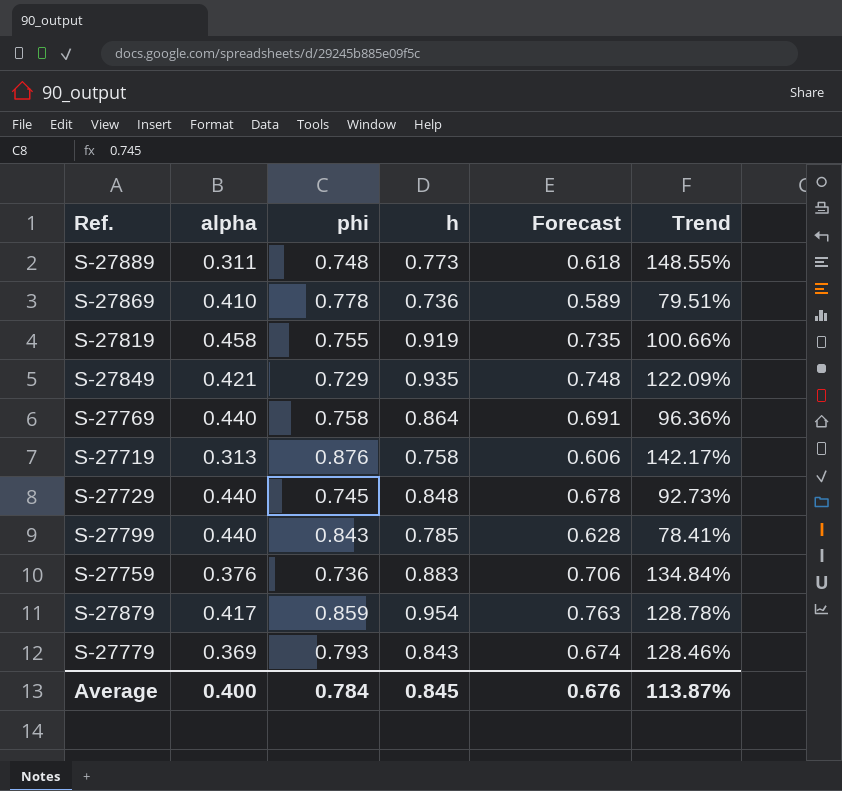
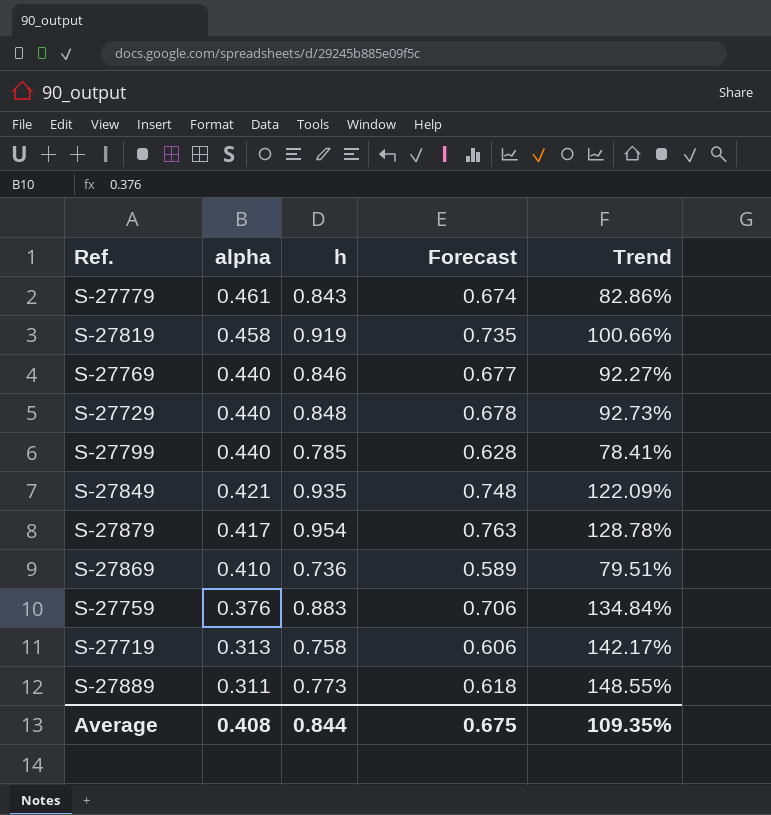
row order: none -> alpha descending
column phi | position: 3 -> none
S-27779 | alpha: 0.369 -> 0.461
S-27779 | Trend: 128.46% -> 82.86%
S-27769 | h: 0.864 -> 0.846
S-27769 | Forecast: 0.691 -> 0.677
S-27769 | Trend: 96.36% -> 92.27%
Average | alpha: 0.400 -> 0.408
Average | h: 0.845 -> 0.844
Average | Forecast: 0.676 -> 0.675
Average | Trend: 113.87% -> 109.35%

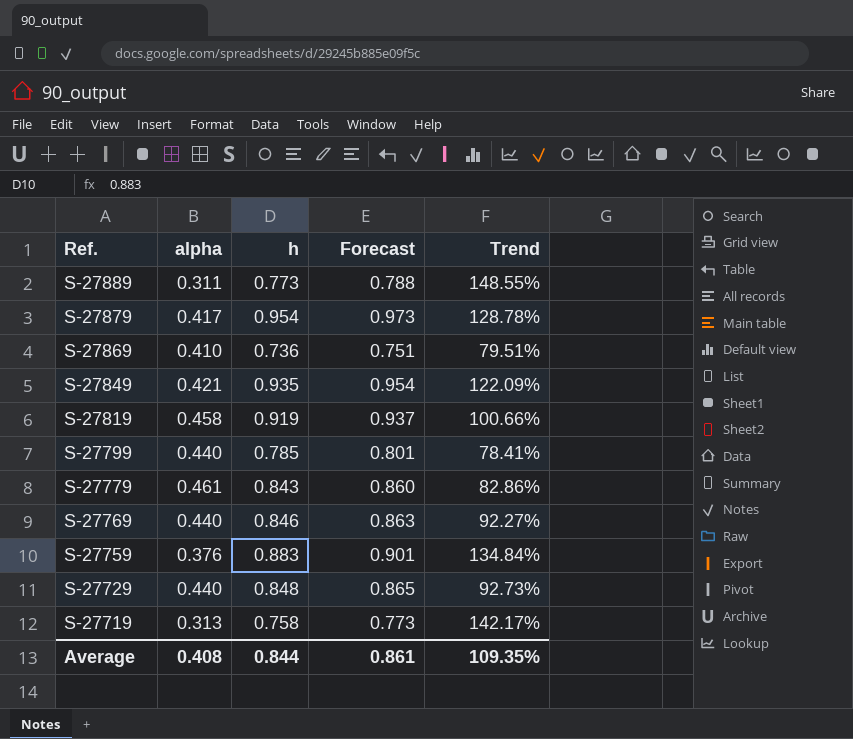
row order: alpha descending -> Ref. descending
column Forecast | formula: [h] * 0.8 -> [h] * 1.02
Average | Forecast: 0.675 -> 0.861

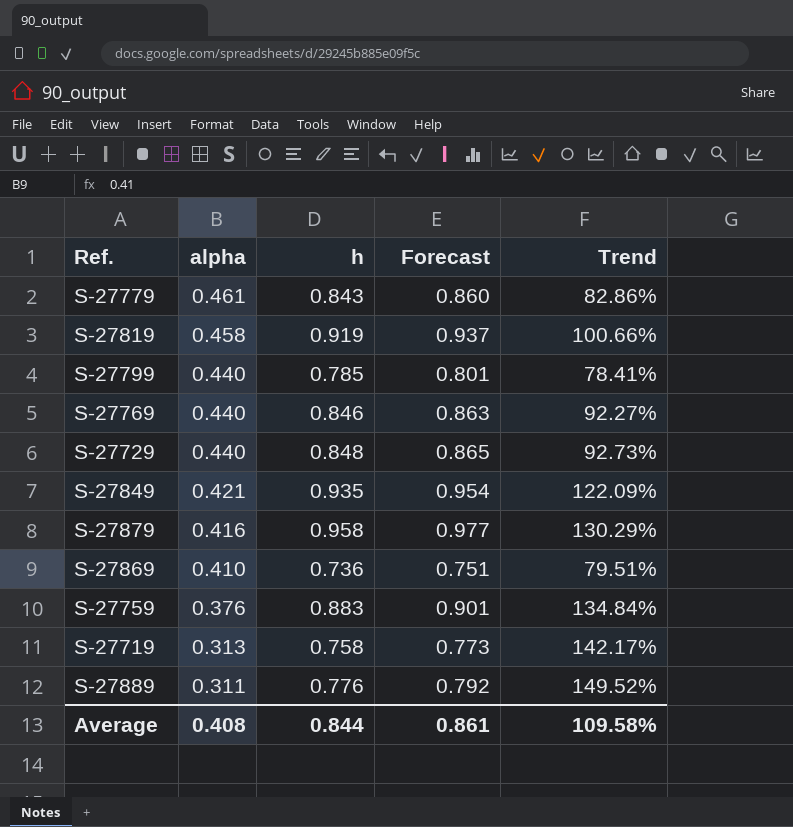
row order: Ref. descending -> alpha descending
S-27879 | alpha: 0.417 -> 0.416
S-27879 | h: 0.954 -> 0.958
S-27879 | Forecast: 0.973 -> 0.977
S-27879 | Trend: 128.78% -> 130.29%
S-27889 | h: 0.773 -> 0.776
S-27889 | Forecast: 0.788 -> 0.792
S-27889 | Trend: 148.55% -> 149.52%
Average | Trend: 109.35% -> 109.58%

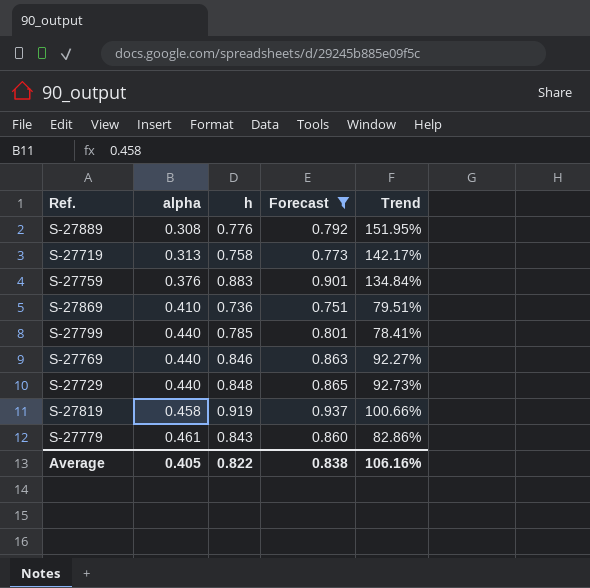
filter: none -> Forecast <= 0.937
row order: alpha descending -> alpha ascending
S-27889 | alpha: 0.311 -> 0.308
S-27889 | Trend: 149.52% -> 151.95%
Average | alpha: 0.408 -> 0.405
Average | h: 0.844 -> 0.822
Average | Forecast: 0.861 -> 0.838
Average | Trend: 109.58% -> 106.16%

